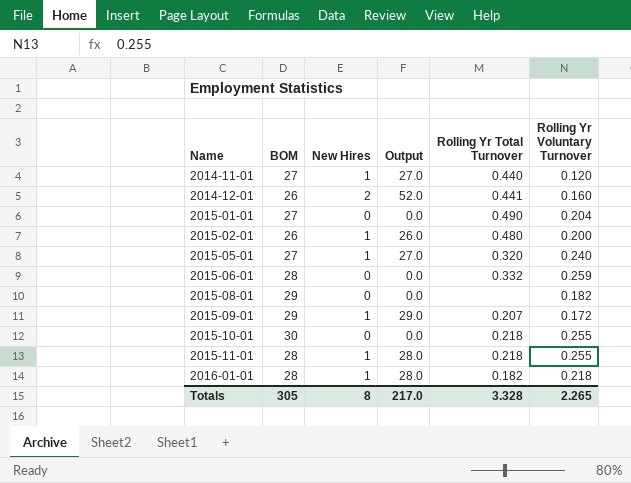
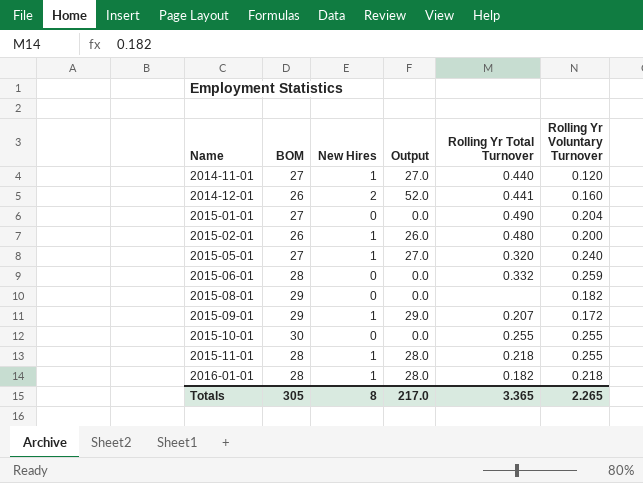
2015-10-01 | Rolling Yr Total Turnover: 0.218 -> 0.255
Totals | Rolling Yr Total Turnover: 3.328 -> 3.365

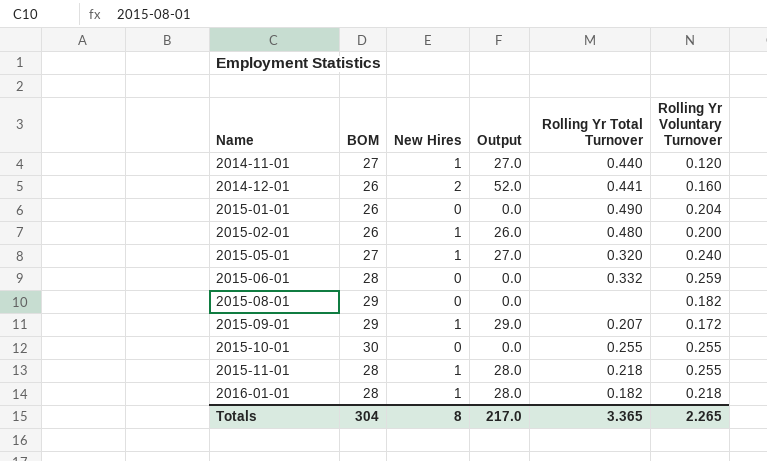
2015-01-01 | BOM: 27 -> 26
Totals | BOM: 305 -> 304

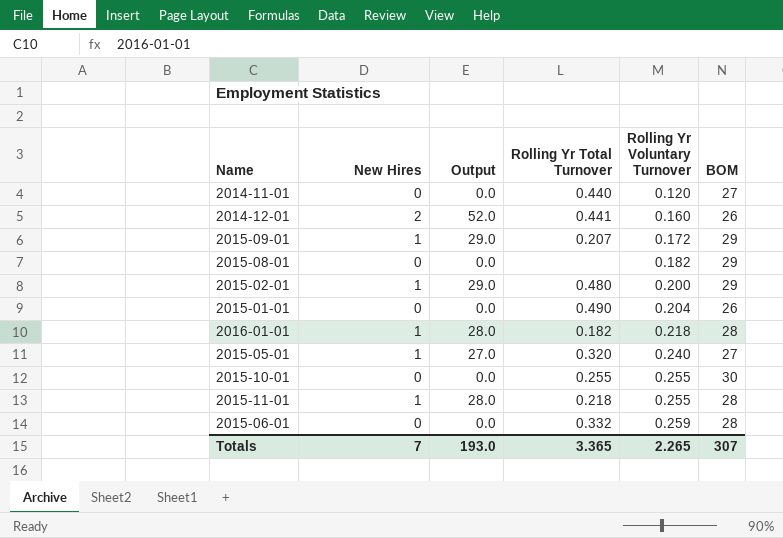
row order: Name ascending -> Rolling Yr Voluntary Turnover ascending
column BOM | position: 2 -> 6
2014-11-01 | New Hires: 1 -> 0
2014-11-01 | Output: 27.0 -> 0.0
2015-02-01 | Output: 26.0 -> 29.0
2015-02-01 | BOM: 26 -> 29
Totals | New Hires: 8 -> 7
Totals | Output: 217.0 -> 193.0
Totals | BOM: 304 -> 307

